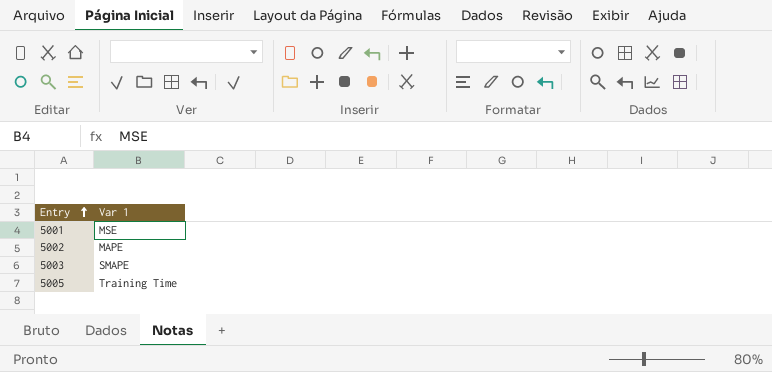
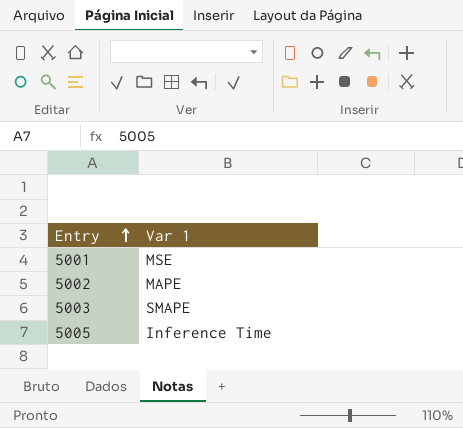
5005 | Var 1: Training Time -> Inference Time

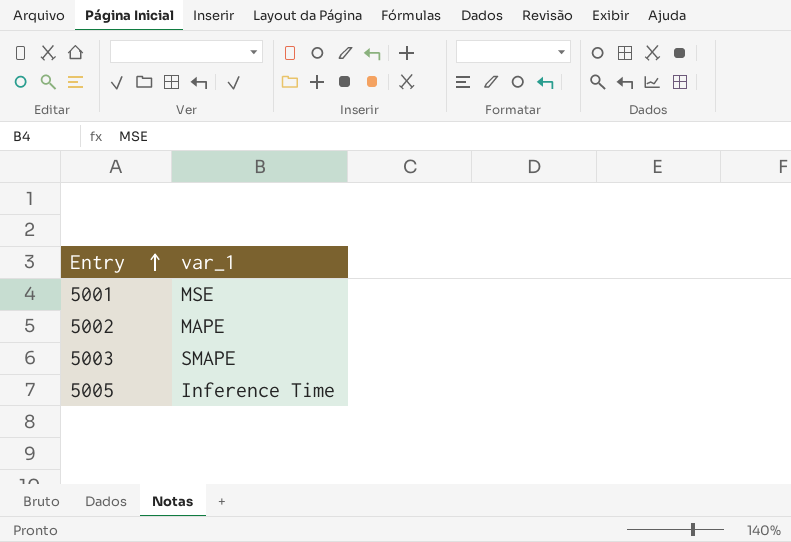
column name: Var 1 -> var_1

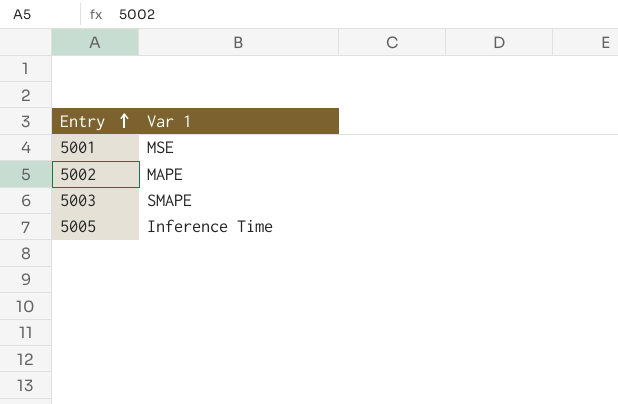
column name: var_1 -> Var 1

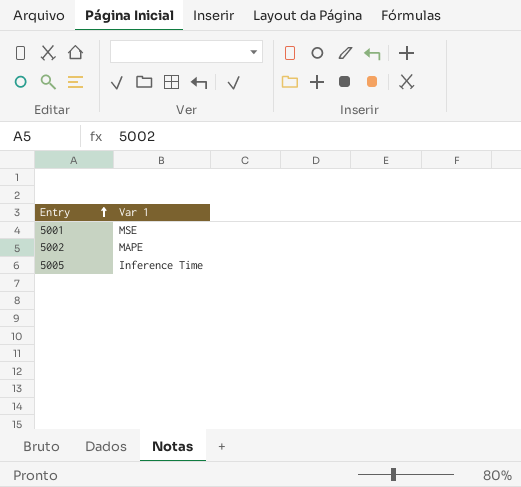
row 5003: SMAPE -> none

